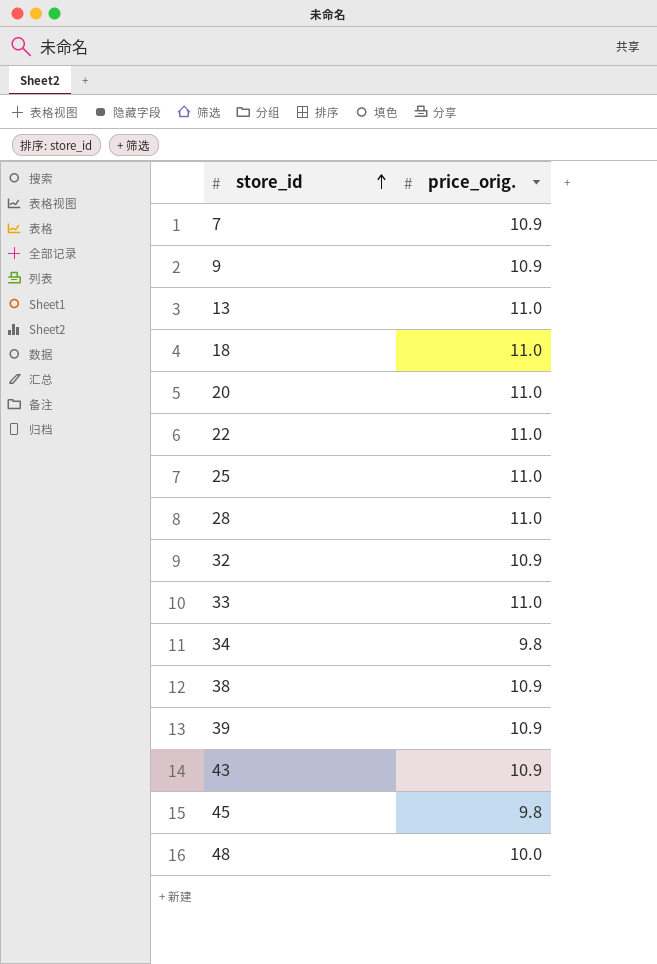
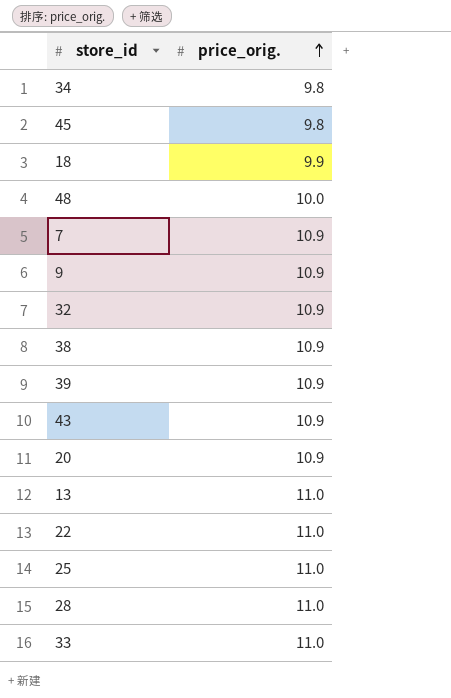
row order: store_id ascending -> price_orig. ascending
18 | price_orig.: 11.0 -> 9.9
20 | price_orig.: 11.0 -> 10.9

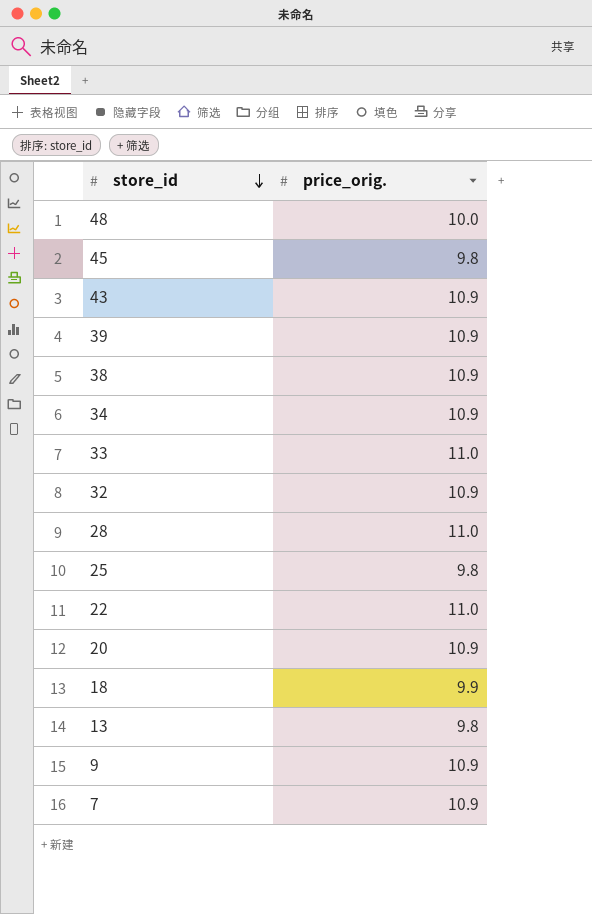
row order: price_orig. ascending -> store_id descending
34 | price_orig.: 9.8 -> 10.9
25 | price_orig.: 11.0 -> 9.8
13 | price_orig.: 11.0 -> 9.8

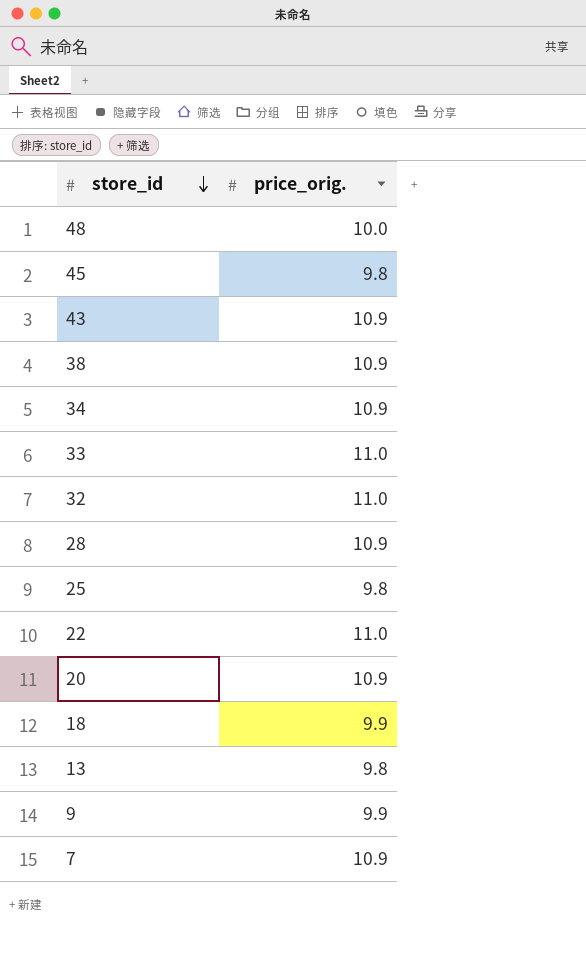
row 39: 10.9 -> none
32 | price_orig.: 10.9 -> 11.0
28 | price_orig.: 11.0 -> 10.9
9 | price_orig.: 10.9 -> 9.9

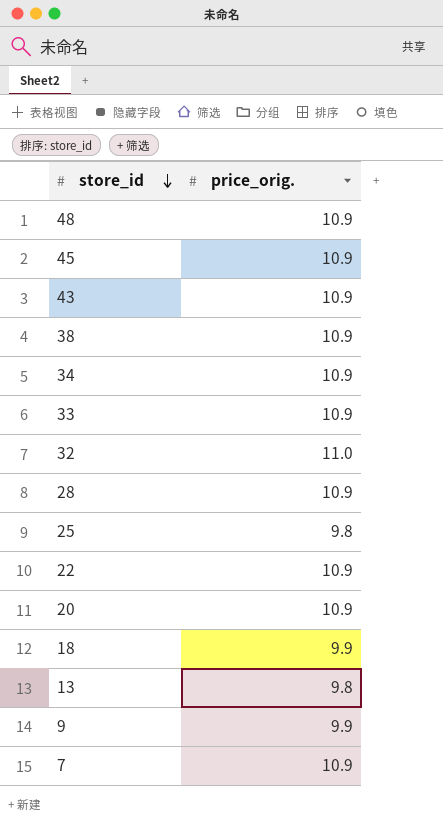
48 | price_orig.: 10.0 -> 10.9
45 | price_orig.: 9.8 -> 10.9
33 | price_orig.: 11.0 -> 10.9
22 | price_orig.: 11.0 -> 10.9

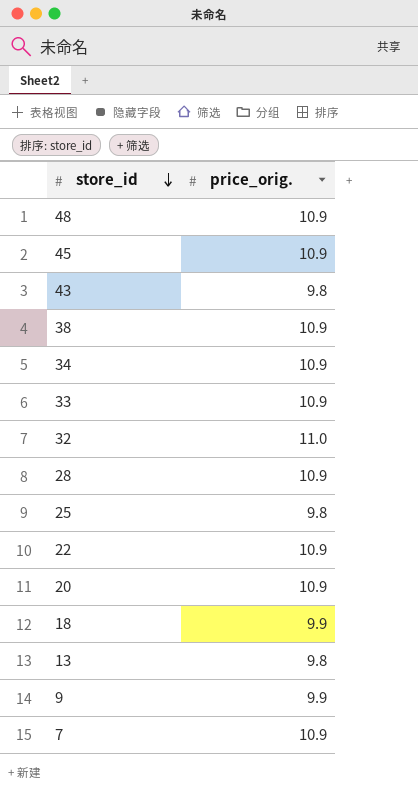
43 | price_orig.: 10.9 -> 9.8

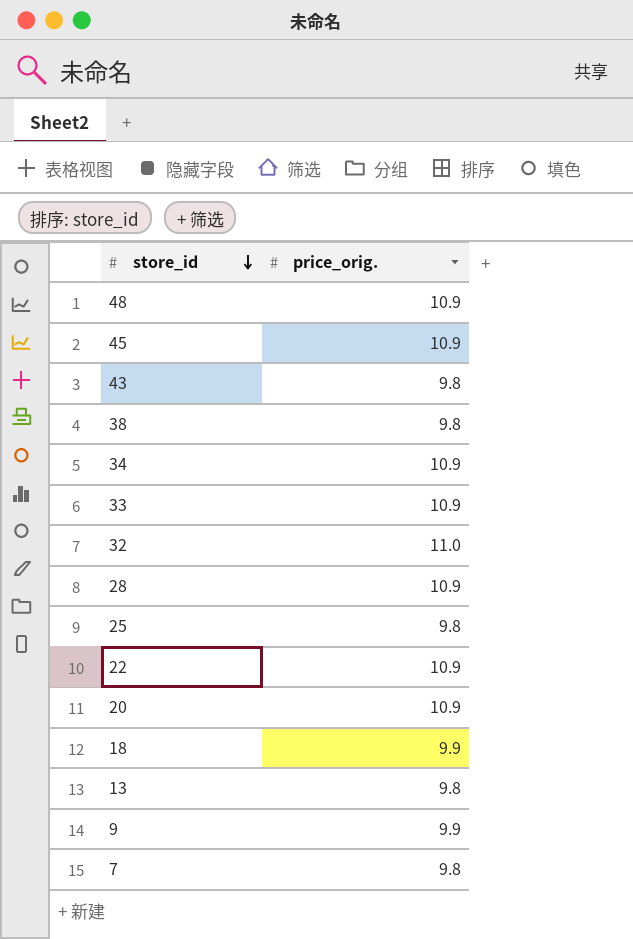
38 | price_orig.: 10.9 -> 9.8
7 | price_orig.: 10.9 -> 9.8

